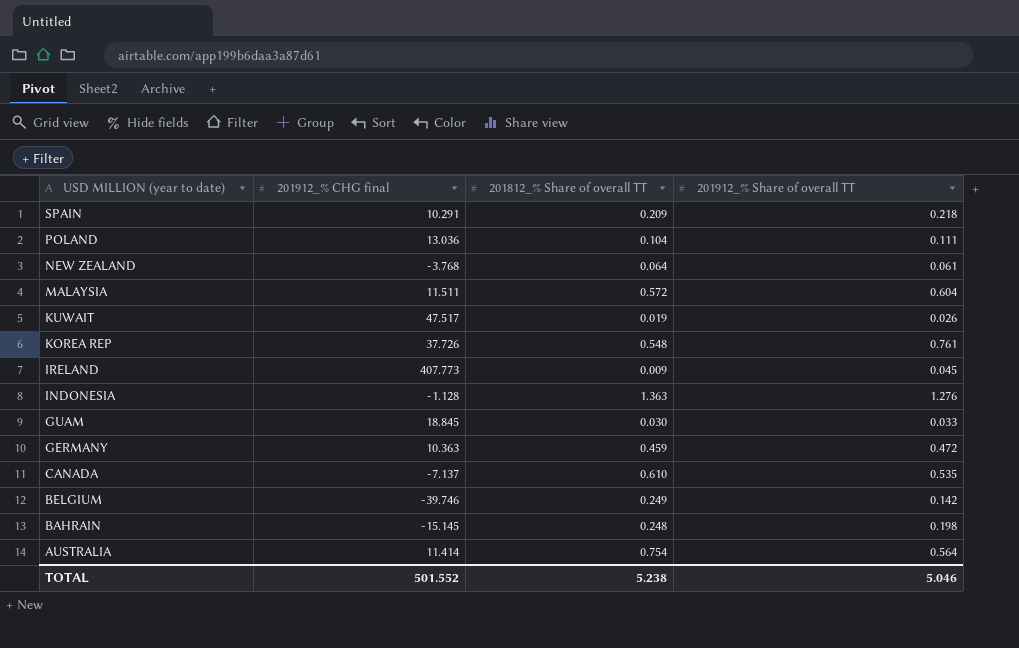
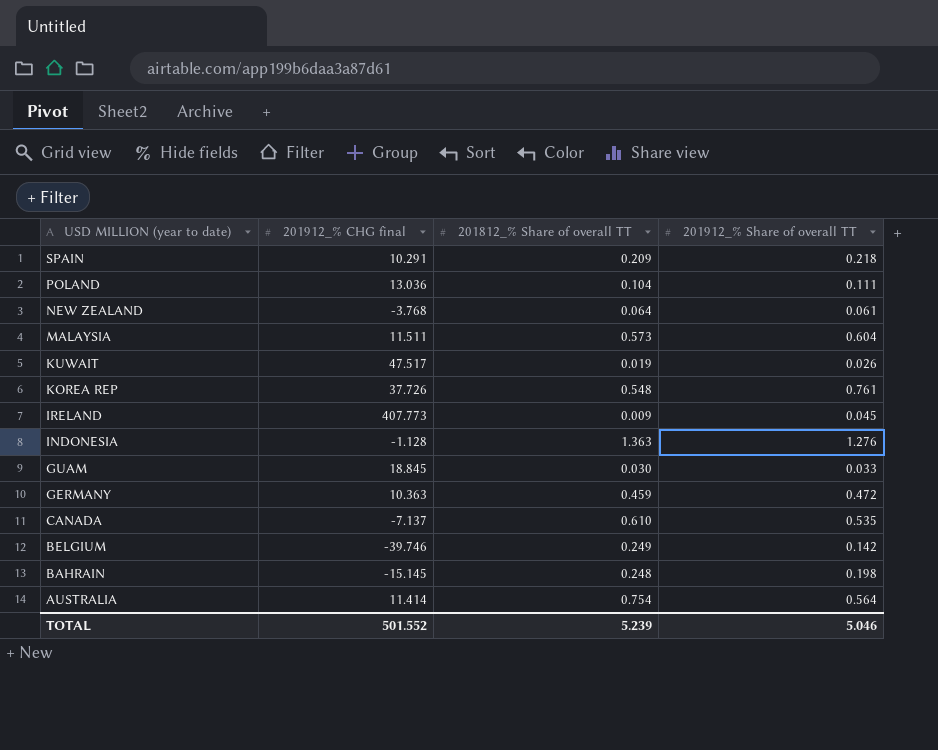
MALAYSIA | 201812_% Share of overall TT: 0.572 -> 0.573
TOTAL | 201812_% Share of overall TT: 5.238 -> 5.239

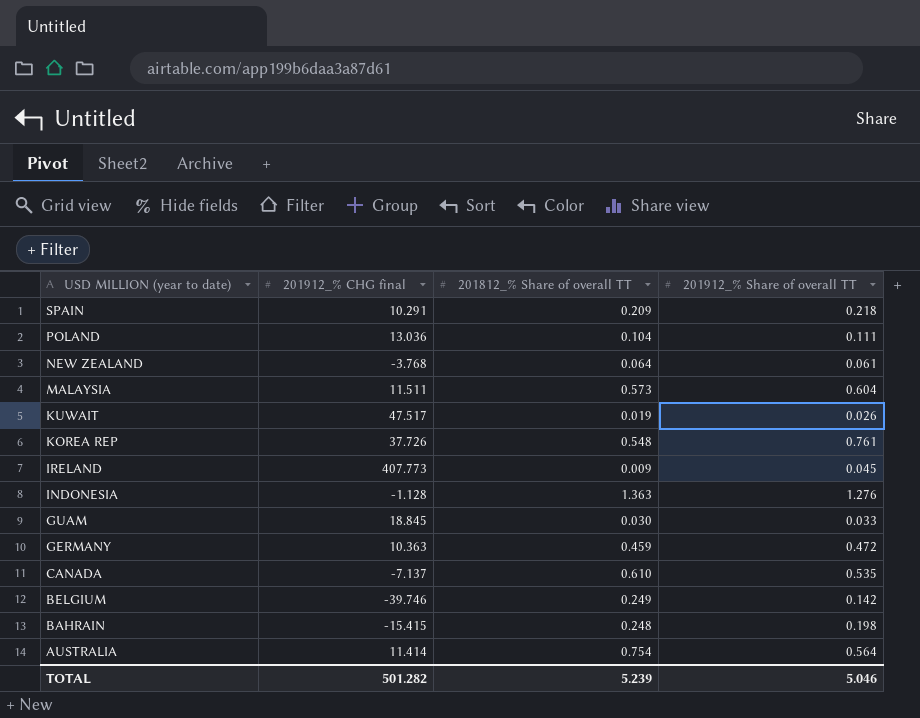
BAHRAIN | 201912_% CHG final: -15.145 -> -15.415
TOTAL | 201912_% CHG final: 501.552 -> 501.282

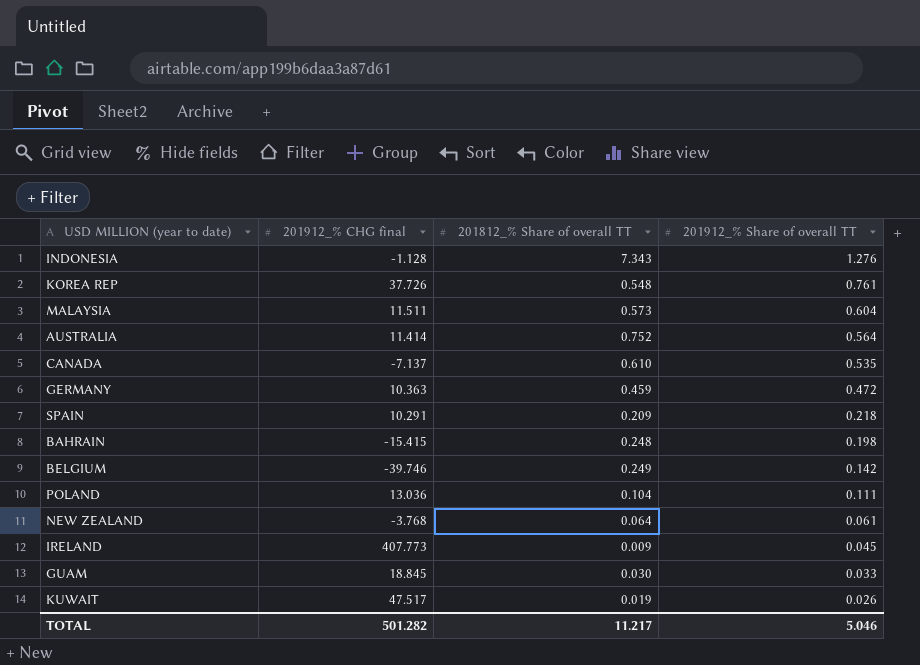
row order: USD MILLION (year to date) descending -> 201912_% Share of overall TT descending
INDONESIA | 201812_% Share of overall TT: 1.363 -> 7.343
AUSTRALIA | 201812_% Share of overall TT: 0.754 -> 0.752
TOTAL | 201812_% Share of overall TT: 5.239 -> 11.217

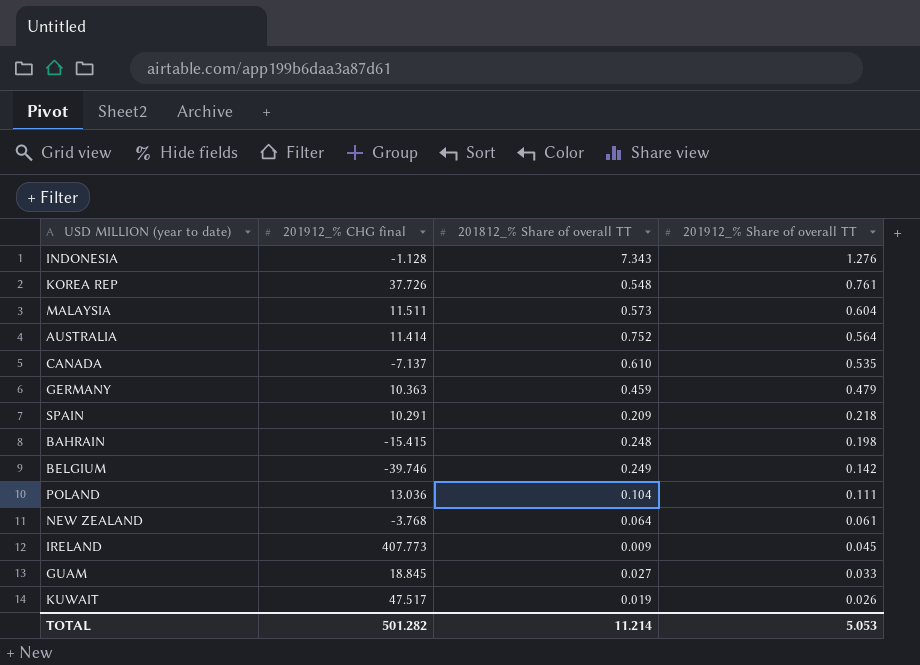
GERMANY | 201912_% Share of overall TT: 0.472 -> 0.479
GUAM | 201812_% Share of overall TT: 0.030 -> 0.027
TOTAL | 201812_% Share of overall TT: 11.217 -> 11.214
TOTAL | 201912_% Share of overall TT: 5.046 -> 5.053

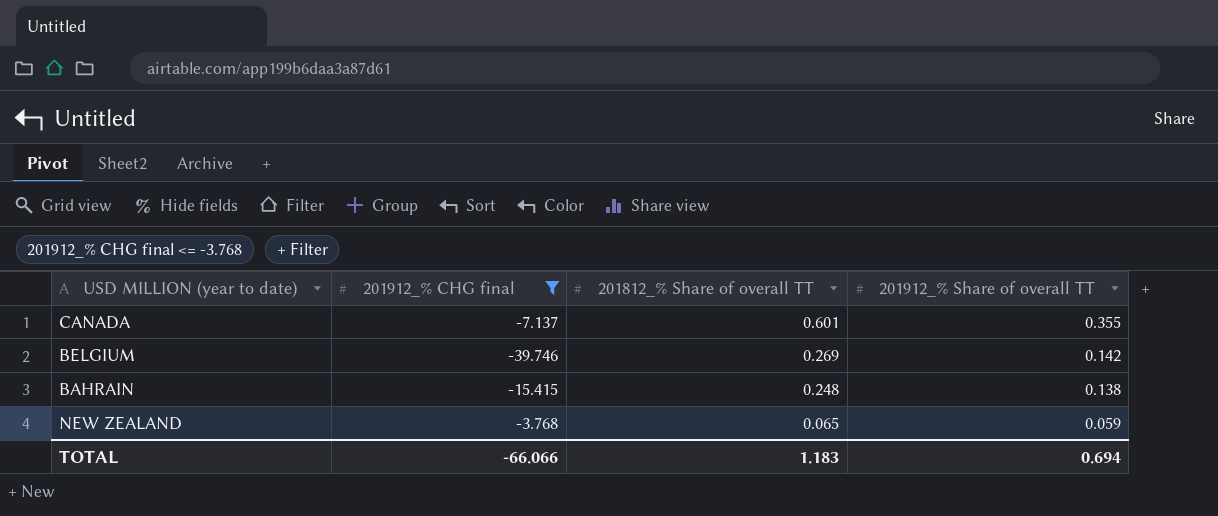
filter: none -> 201912_% CHG final <= -3.768
row order: 201912_% Share of overall TT descending -> 201812_% Share of overall TT descending
CANADA | 201812_% Share of overall TT: 0.610 -> 0.601
CANADA | 201912_% Share of overall TT: 0.535 -> 0.355
BELGIUM | 201812_% Share of overall TT: 0.249 -> 0.269
BAHRAIN | 201912_% Share of overall TT: 0.198 -> 0.138
NEW ZEALAND | 201812_% Share of overall TT: 0.064 -> 0.065
NEW ZEALAND | 201912_% Share of overall TT: 0.061 -> 0.059
TOTAL | 201912_% CHG final: 501.282 -> -66.066
TOTAL | 201812_% Share of overall TT: 11.214 -> 1.183
TOTAL | 201912_% Share of overall TT: 5.053 -> 0.694

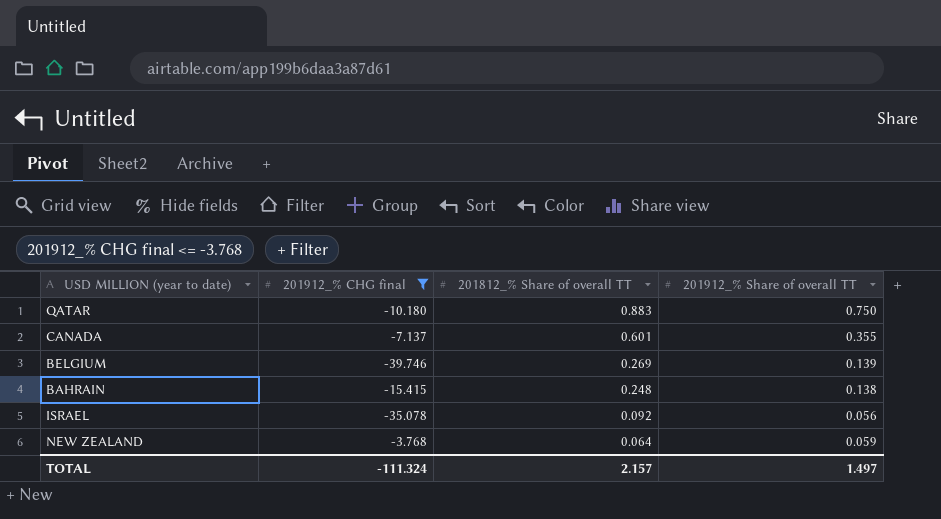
row QATAR: none -> -10.180 | 0.883 | 0.750
BELGIUM | 201912_% Share of overall TT: 0.142 -> 0.139
row ISRAEL: none -> -35.078 | 0.092 | 0.056
NEW ZEALAND | 201812_% Share of overall TT: 0.065 -> 0.064
TOTAL | 201912_% CHG final: -66.066 -> -111.324
TOTAL | 201812_% Share of overall TT: 1.183 -> 2.157
TOTAL | 201912_% Share of overall TT: 0.694 -> 1.497

